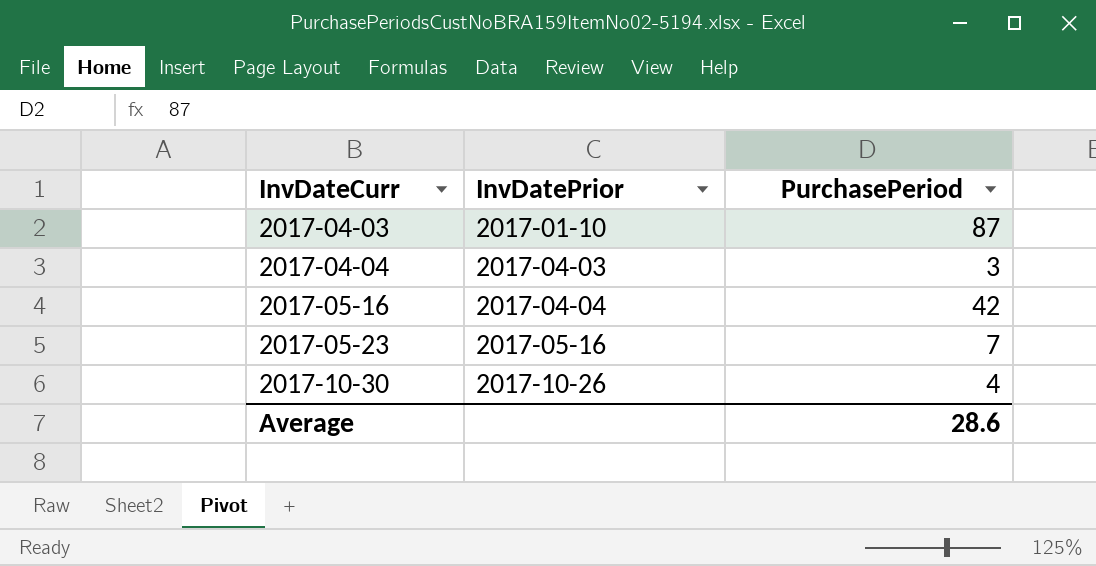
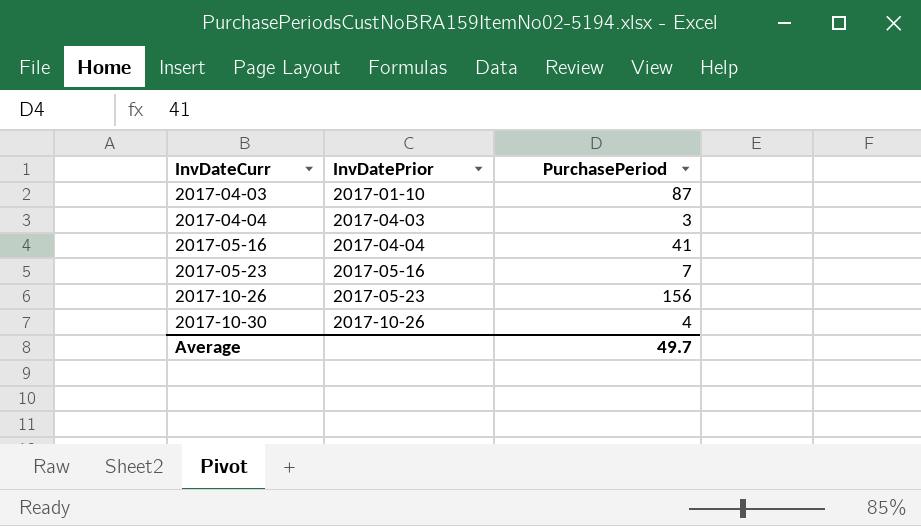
2017-05-16 | PurchasePeriod: 42 -> 41
row 2017-10-26: none -> 2017-05-23 | 156
Average | PurchasePeriod: 28.6 -> 49.7

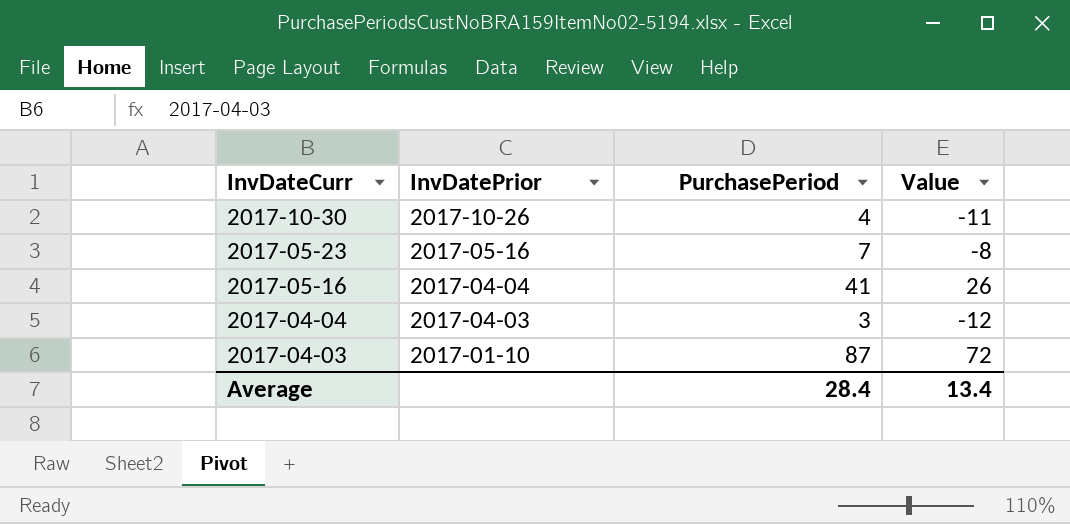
row order: InvDateCurr ascending -> InvDateCurr descending
column Value | formula: none -> [PurchasePeriod] - 15
row 2017-10-26: 2017-05-23 | 156 -> none
Average | PurchasePeriod: 49.7 -> 28.4

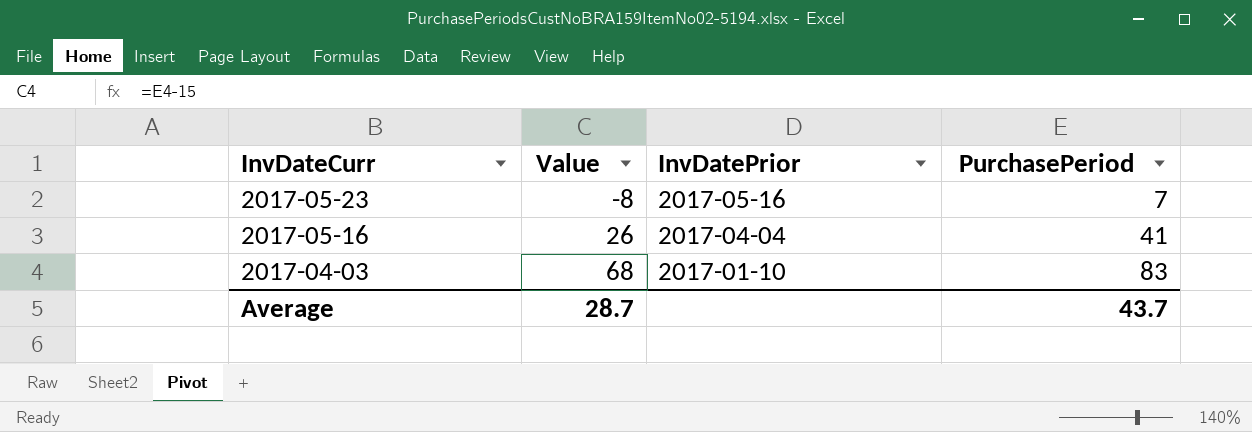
column Value | position: 4 -> 2
row 2017-10-30: 2017-10-26 | 4 | -11 -> none
row 2017-04-04: 2017-04-03 | 3 | -12 -> none
2017-04-03 | Value: 72 -> 68
2017-04-03 | PurchasePeriod: 87 -> 83
Average | Value: 13.4 -> 28.7
Average | PurchasePeriod: 28.4 -> 43.7

